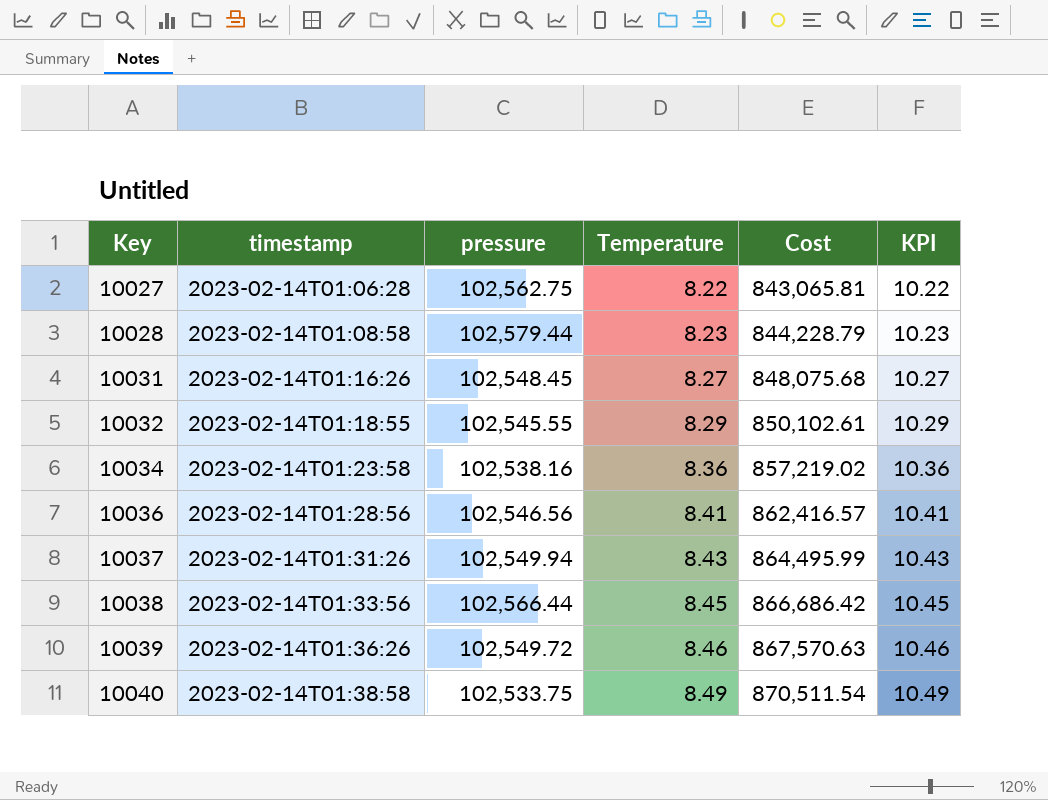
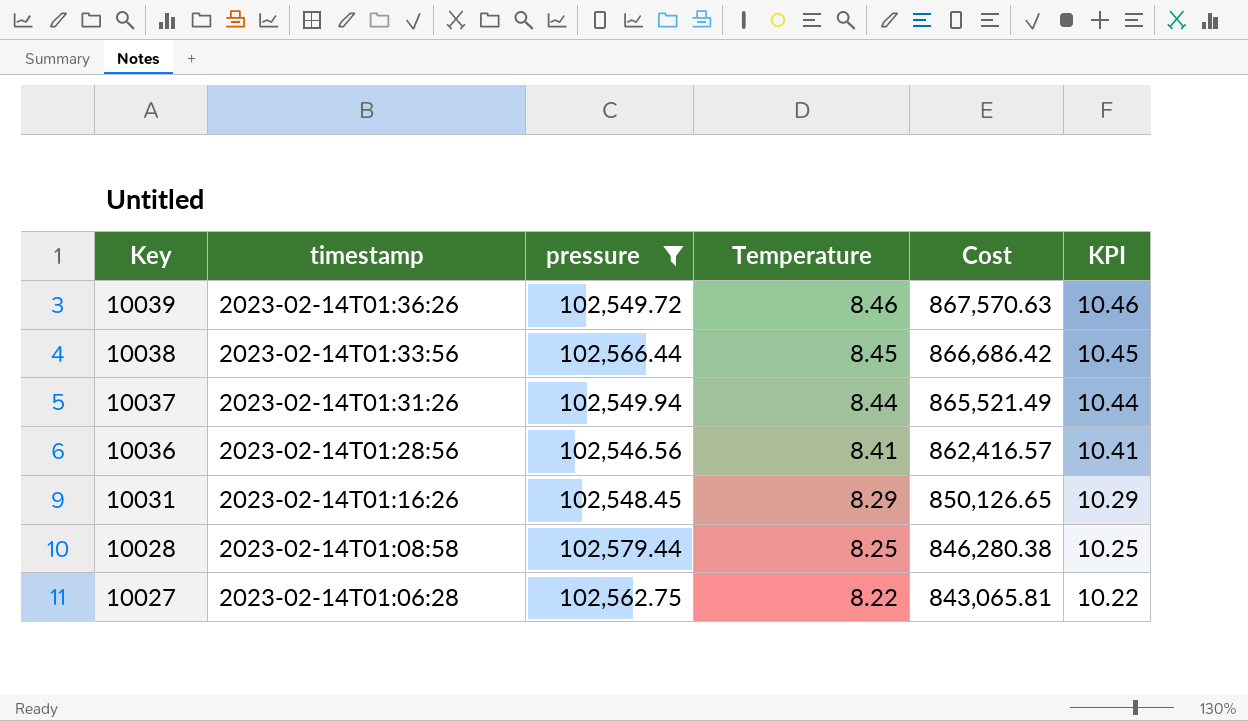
filter: none -> pressure >= 102,546.56
row order: Key ascending -> Key descending
10037 | Temperature: 8.43 -> 8.44
10037 | Cost: 864,495.99 -> 865,521.49
10037 | KPI: 10.43 -> 10.44
10031 | Temperature: 8.27 -> 8.29
10031 | Cost: 848,075.68 -> 850,126.65
10031 | KPI: 10.27 -> 10.29
10028 | Temperature: 8.23 -> 8.25
10028 | Cost: 844,228.79 -> 846,280.38
10028 | KPI: 10.23 -> 10.25

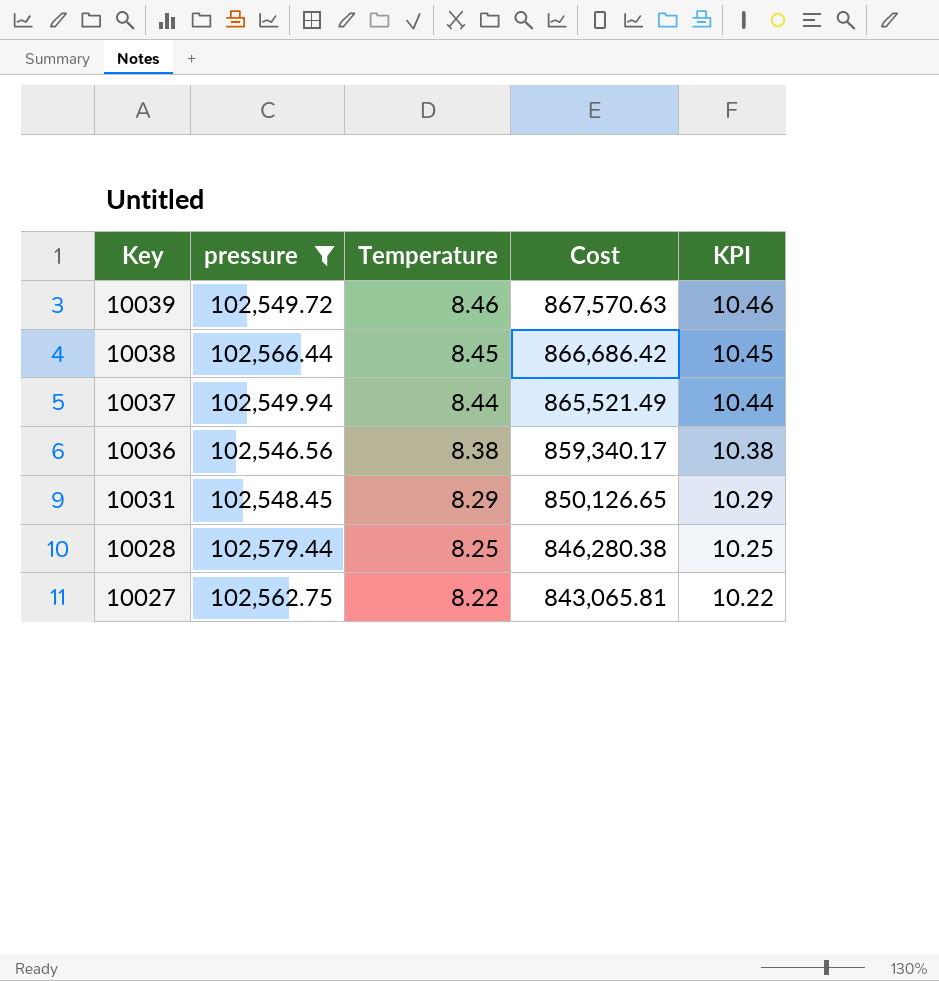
column timestamp | position: 2 -> none
10036 | Temperature: 8.41 -> 8.38
10036 | Cost: 862,416.57 -> 859,340.17
10036 | KPI: 10.41 -> 10.38

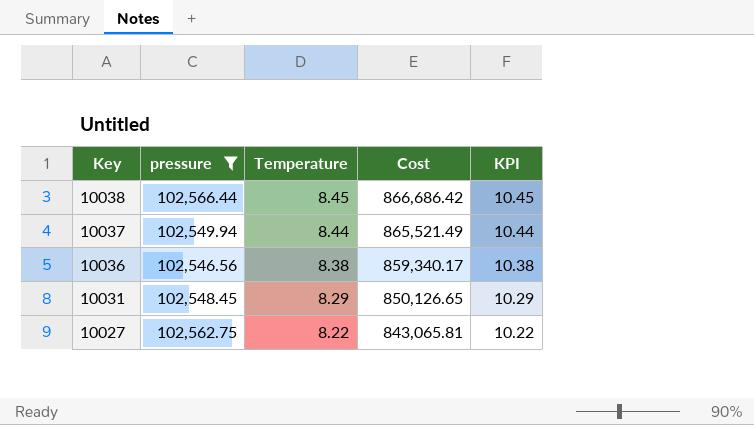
row 10039: 102,549.72 | 8.46 | 867,570.63 | 10.46 -> none
row 10028: 102,579.44 | 8.25 | 846,280.38 | 10.25 -> none

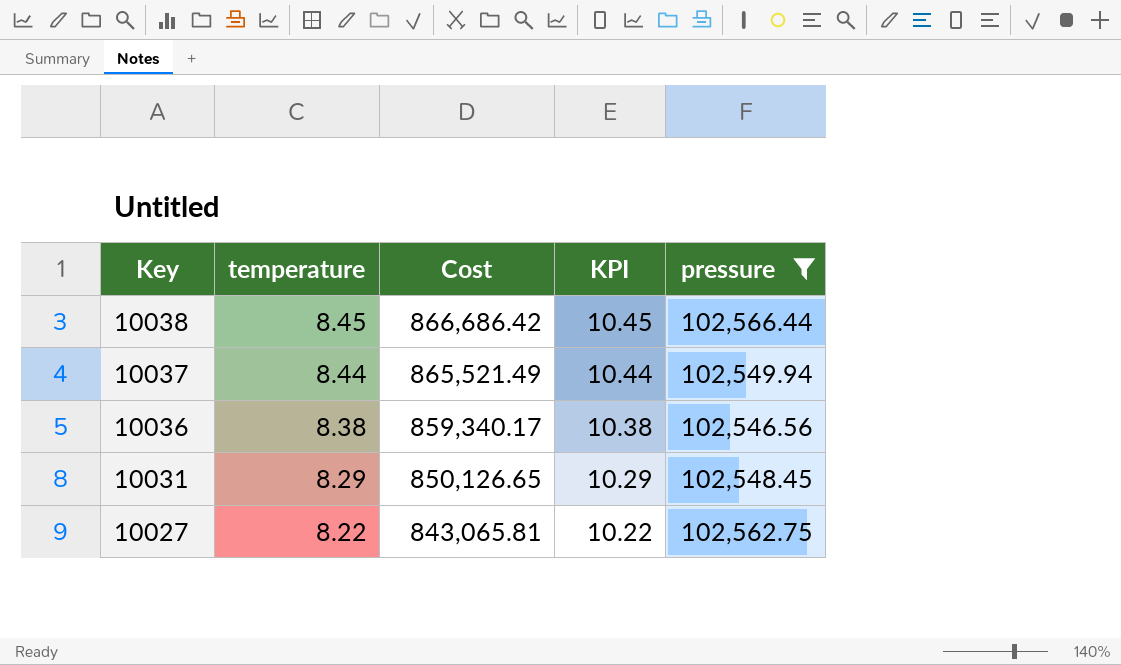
column name: Temperature -> temperature
column pressure | position: 2 -> 5

